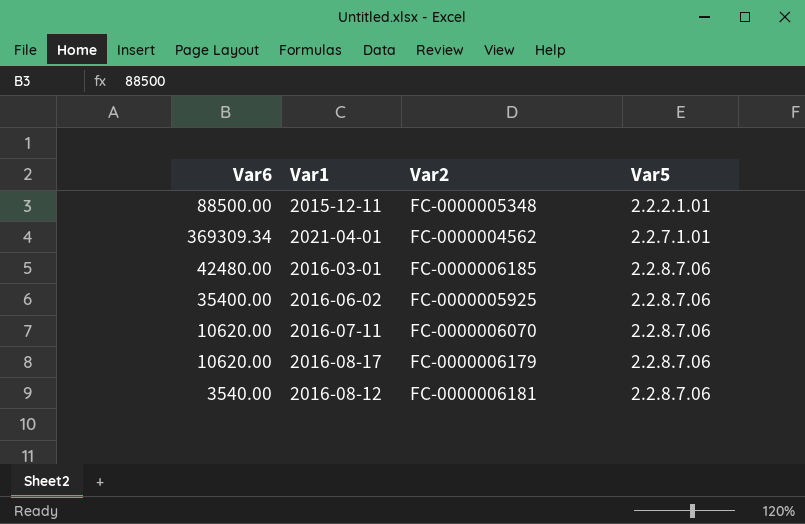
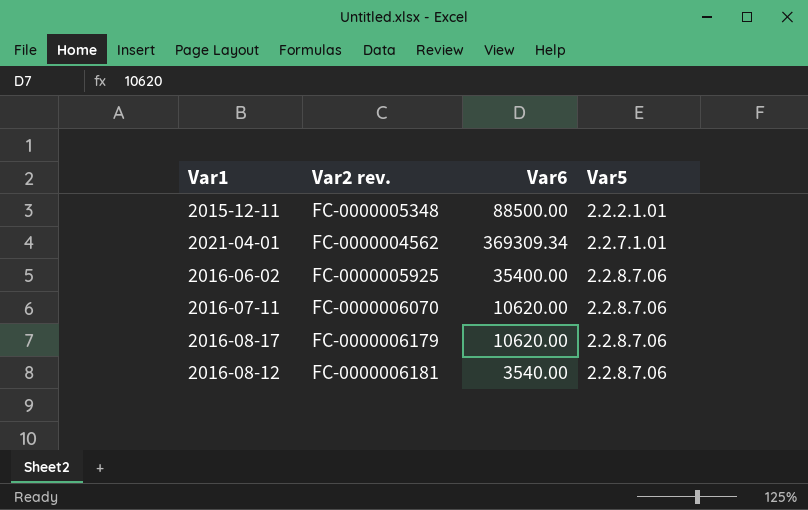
column name: Var2 -> Var2 rev.
column Var6 | position: 1 -> 3
row 2016-03-01: 42480.00 | FC-0000006185 | 2.2.8.7.06 -> none

